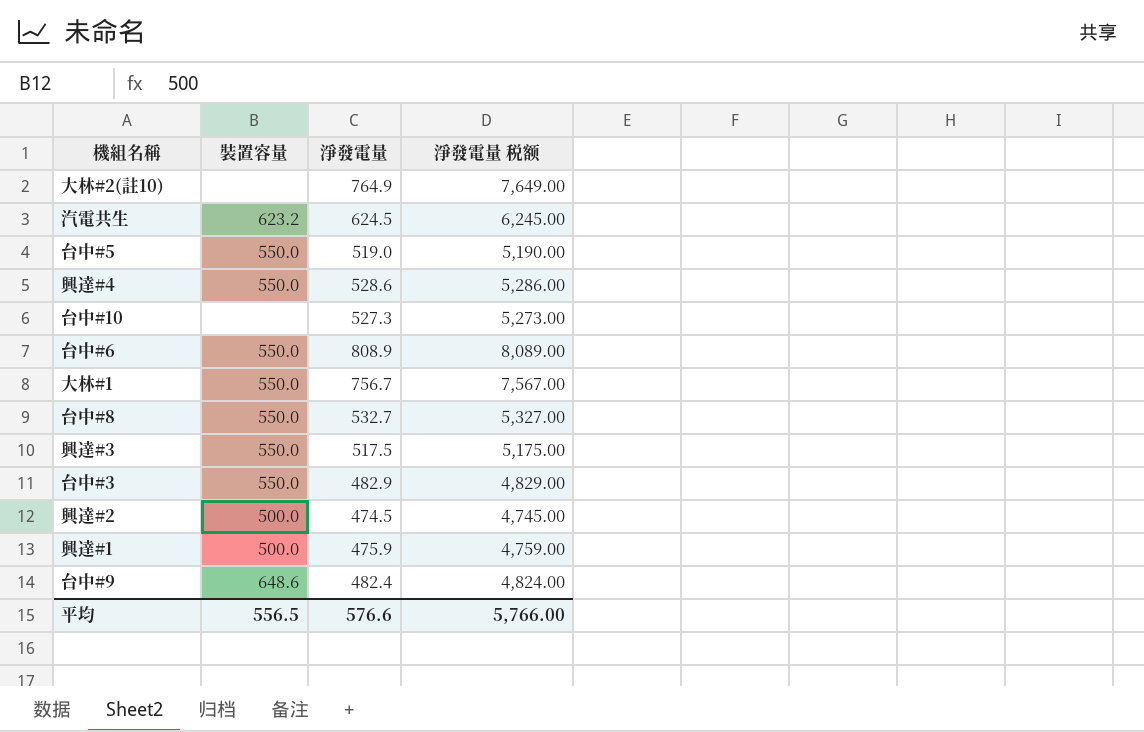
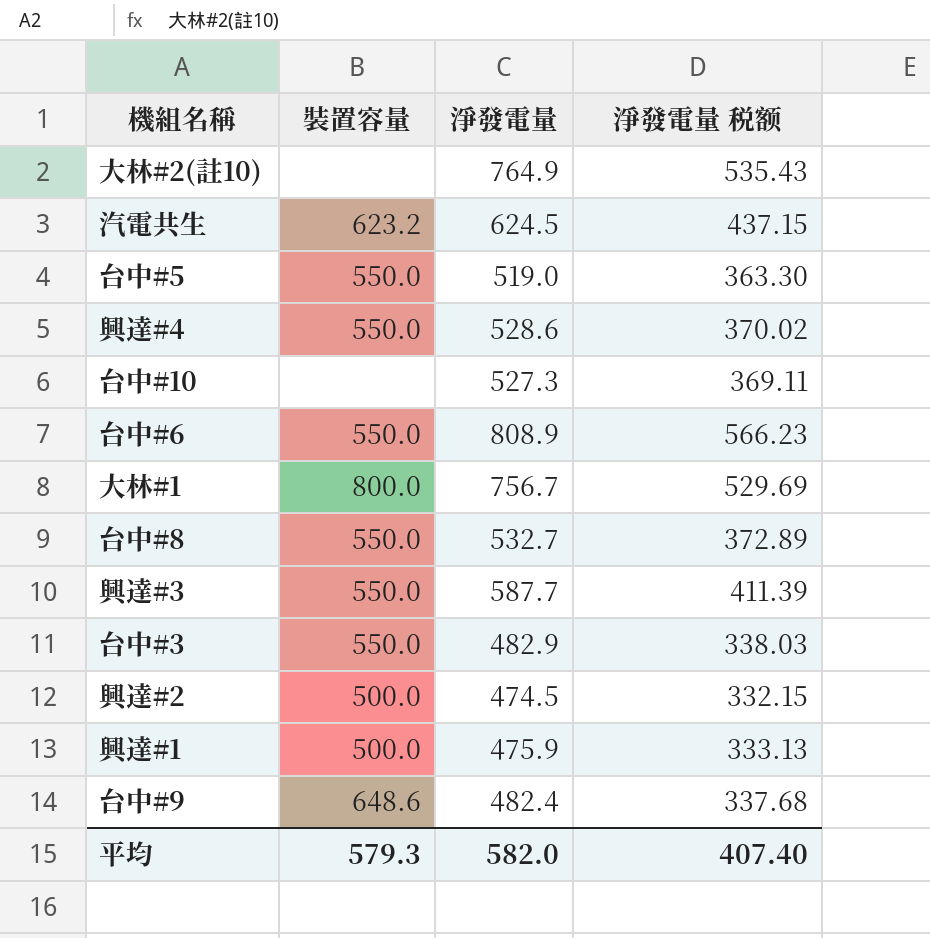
column 淨發電量 税额 | formula: [淨發電量] * 10 -> [淨發電量] * 0.7
大林#1 | 裝置容量: 550.0 -> 800.0
興達#3 | 淨發電量: 517.5 -> 587.7
平均 | 裝置容量: 556.5 -> 579.3
平均 | 淨發電量: 576.6 -> 582.0
平均 | 淨發電量 税额: 5,766.00 -> 407.40

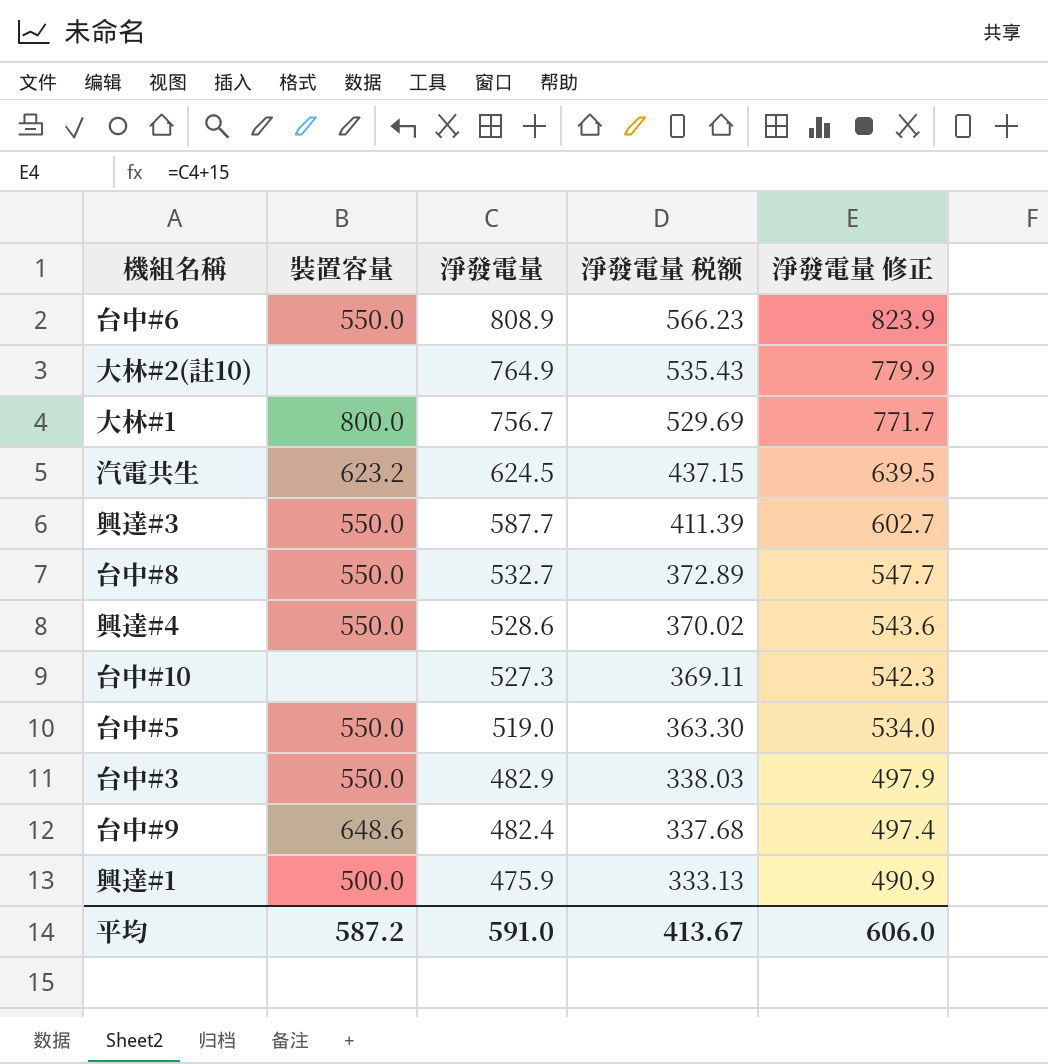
row order: none -> 淨發電量 descending
column 淨發電量 修正 | formula: none -> [淨發電量] + 15
row 興達#2: 500.0 | 474.5 | 332.15 -> none
平均 | 裝置容量: 579.3 -> 587.2
平均 | 淨發電量: 582.0 -> 591.0
平均 | 淨發電量 税额: 407.40 -> 413.67

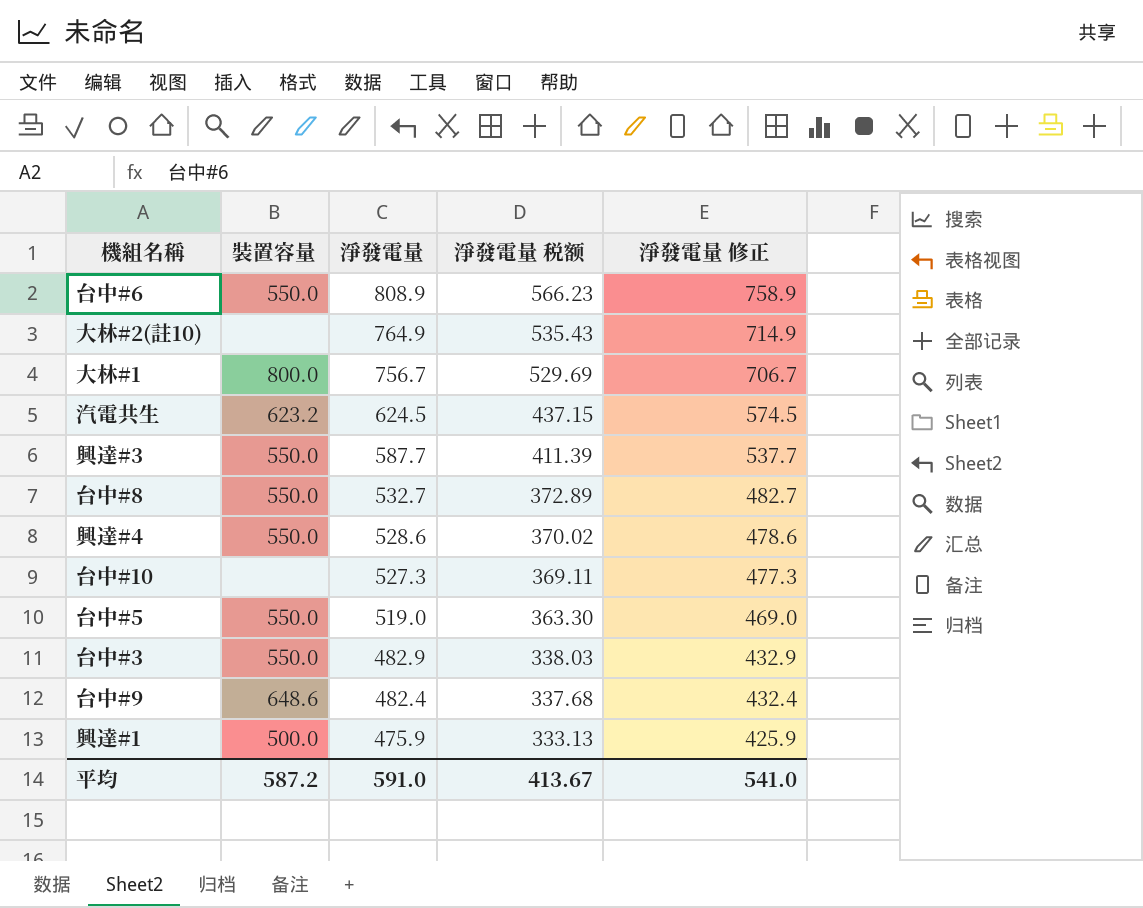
column 淨發電量 修正 | formula: [淨發電量] + 15 -> [淨發電量] - 50
平均 | 淨發電量 修正: 606.0 -> 541.0

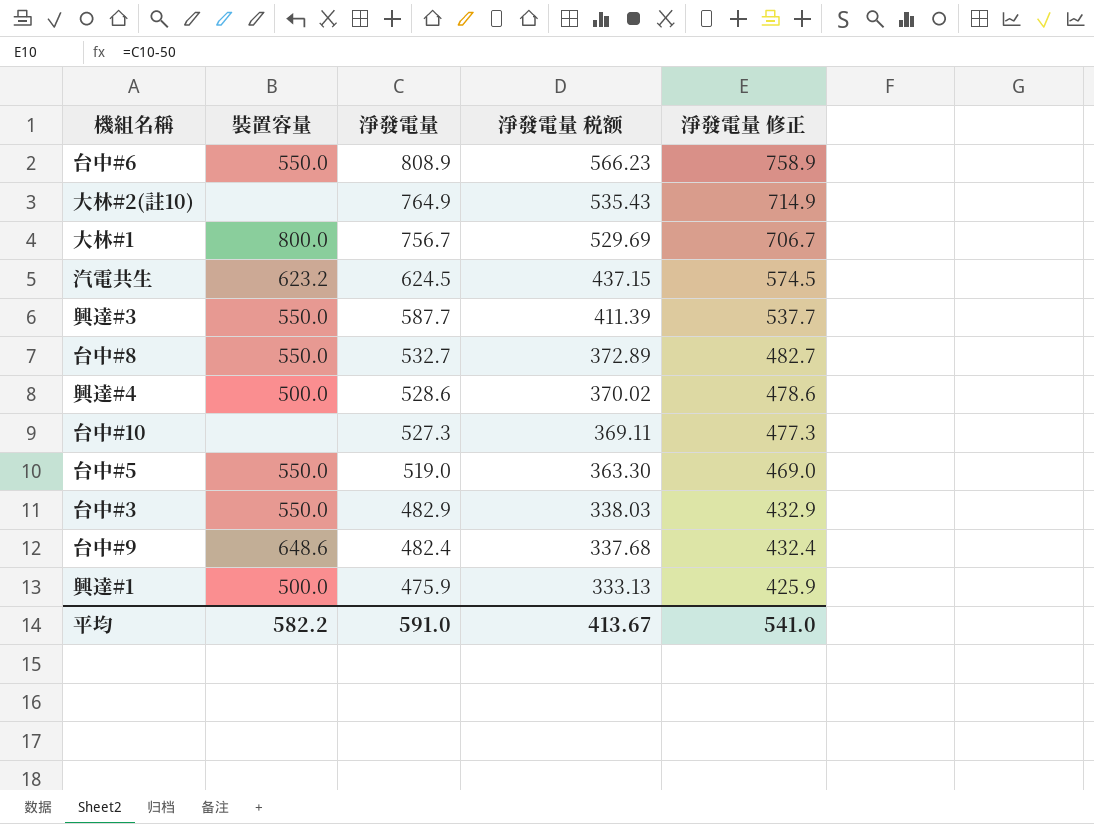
興達#4 | 裝置容量: 550.0 -> 500.0
平均 | 裝置容量: 587.2 -> 582.2

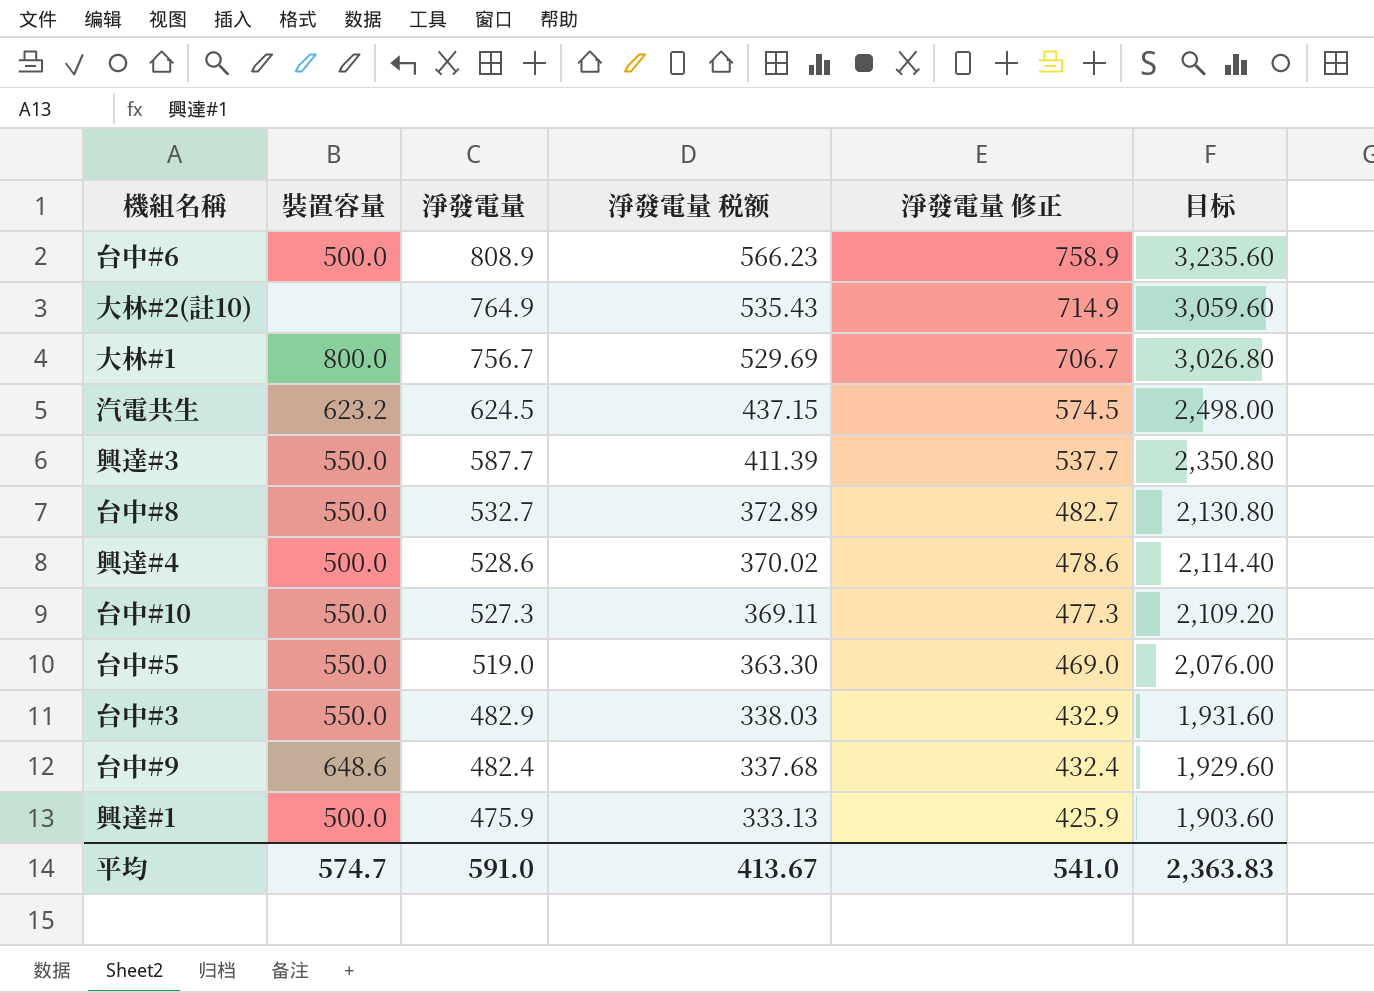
column 目标 | formula: none -> [淨發電量] * 4
台中#6 | 裝置容量: 550.0 -> 500.0
台中#10 | 裝置容量: none -> 550.0
平均 | 裝置容量: 582.2 -> 574.7

